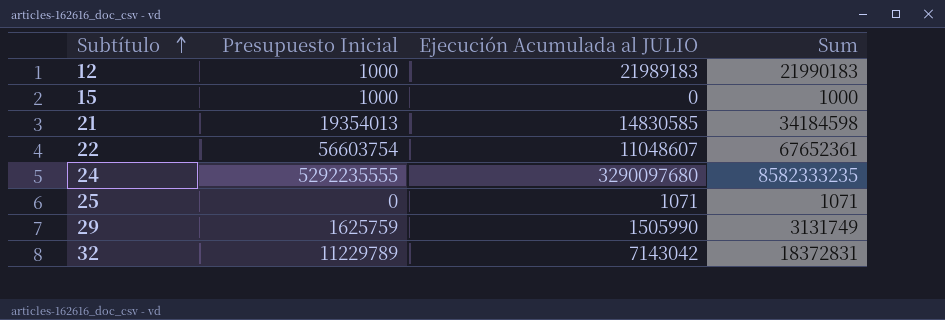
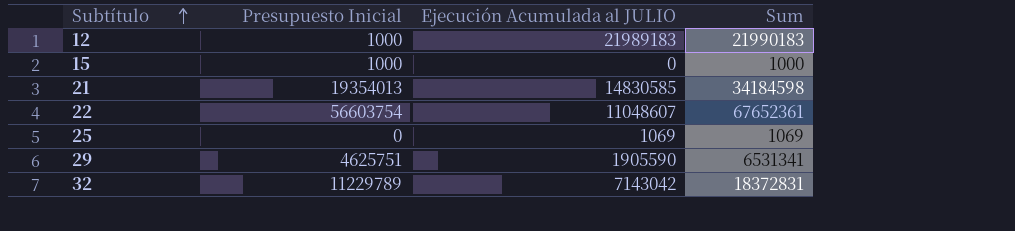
row 24: 5292235555 | 3290097680 | 8582333235 -> none
25 | Ejecución Acumulada al JULIO: 1071 -> 1069
25 | Sum: 1071 -> 1069
29 | Presupuesto Inicial: 1625759 -> 4625751
29 | Ejecución Acumulada al JULIO: 1505990 -> 1905590
29 | Sum: 3131749 -> 6531341

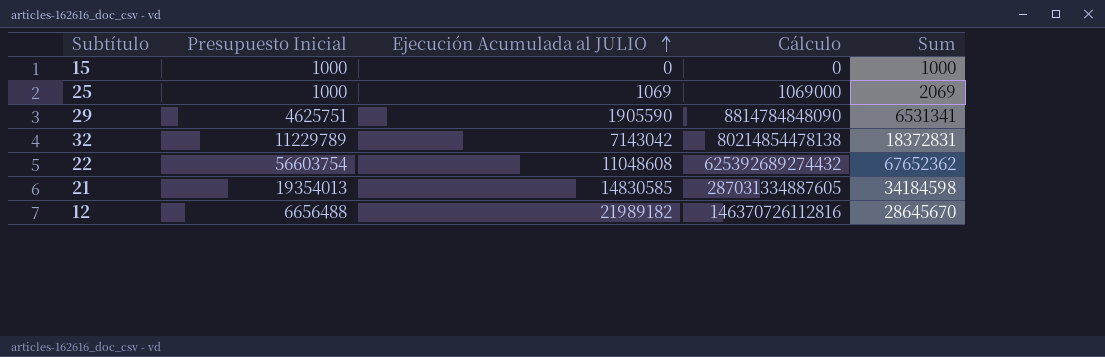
row order: Subtítulo ascending -> Ejecución Acumulada al JULIO ascending
column Cálculo | formula: none -> [Presupuesto Inicial] * [Ejecución Acumulada al JULIO]
25 | Presupuesto Inicial: 0 -> 1000
25 | Sum: 1069 -> 2069
22 | Ejecución Acumulada al JULIO: 11048607 -> 11048608
22 | Sum: 67652361 -> 67652362
12 | Presupuesto Inicial: 1000 -> 6656488
12 | Ejecución Acumulada al JULIO: 21989183 -> 21989182
12 | Sum: 21990183 -> 28645670

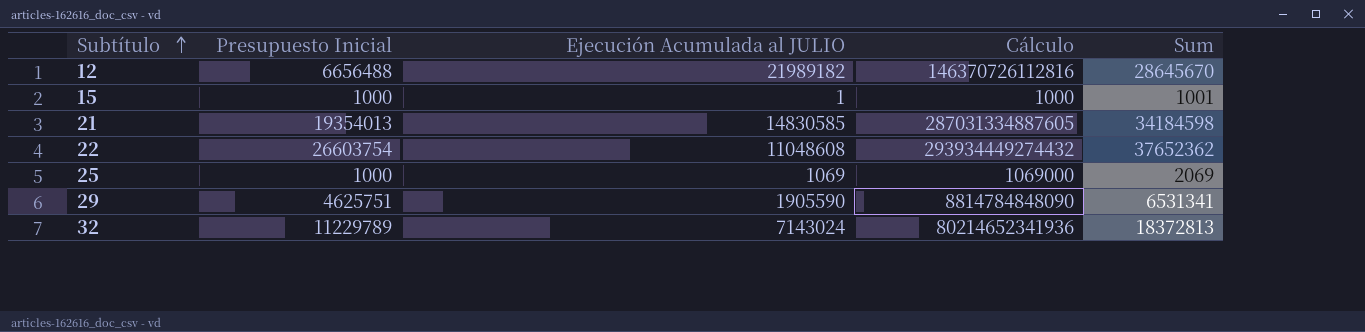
row order: Ejecución Acumulada al JULIO ascending -> Subtítulo ascending
15 | Ejecución Acumulada al JULIO: 0 -> 1
15 | Cálculo: 0 -> 1000
15 | Sum: 1000 -> 1001
22 | Presupuesto Inicial: 56603754 -> 26603754
22 | Cálculo: 625392689274432 -> 293934449274432
22 | Sum: 67652362 -> 37652362
32 | Ejecución Acumulada al JULIO: 7143042 -> 7143024
32 | Cálculo: 80214854478138 -> 80214652341936
32 | Sum: 18372831 -> 18372813

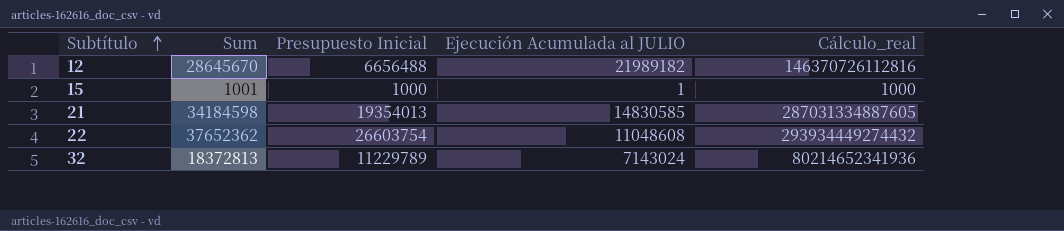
column Sum | position: 5 -> 2
column name: Cálculo -> Cálculo_real
row 25: 1000 | 1069 | 1069000 | 2069 -> none
row 29: 4625751 | 1905590 | 8814784848090 | 6531341 -> none

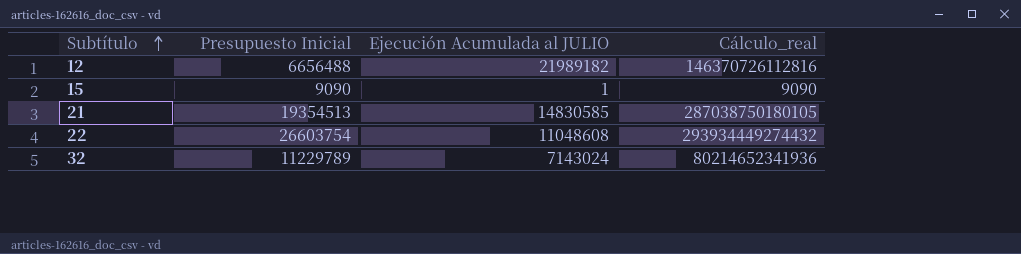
column Sum | formula: [Presupuesto Inicial] + [Ejecución Acumulada al JULIO] -> none
15 | Presupuesto Inicial: 1000 -> 9090
15 | Cálculo_real: 1000 -> 9090
21 | Presupuesto Inicial: 19354013 -> 19354513
21 | Cálculo_real: 287031334887605 -> 287038750180105

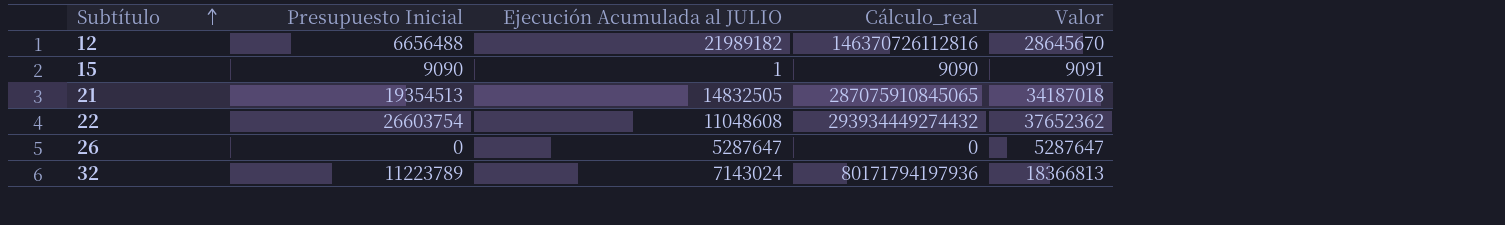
column Valor | formula: none -> [Presupuesto Inicial] + [Ejecución Acumulada al JULIO]
21 | Ejecución Acumulada al JULIO: 14830585 -> 14832505
21 | Cálculo_real: 287038750180105 -> 287075910845065
row 26: none -> 0 | 5287647 | 0 | 5287647
32 | Presupuesto Inicial: 11229789 -> 11223789
32 | Cálculo_real: 80214652341936 -> 80171794197936

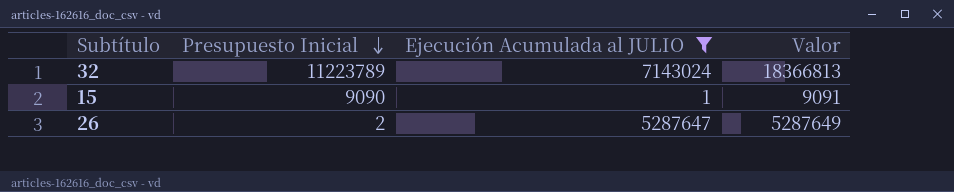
filter: none -> Ejecución Acumulada al JULIO <= 7143024
row order: Subtítulo ascending -> Presupuesto Inicial descending
column Cálculo_real | formula: [Presupuesto Inicial] * [Ejecución Acumulada al JULIO] -> none
26 | Presupuesto Inicial: 0 -> 2
26 | Valor: 5287647 -> 5287649

